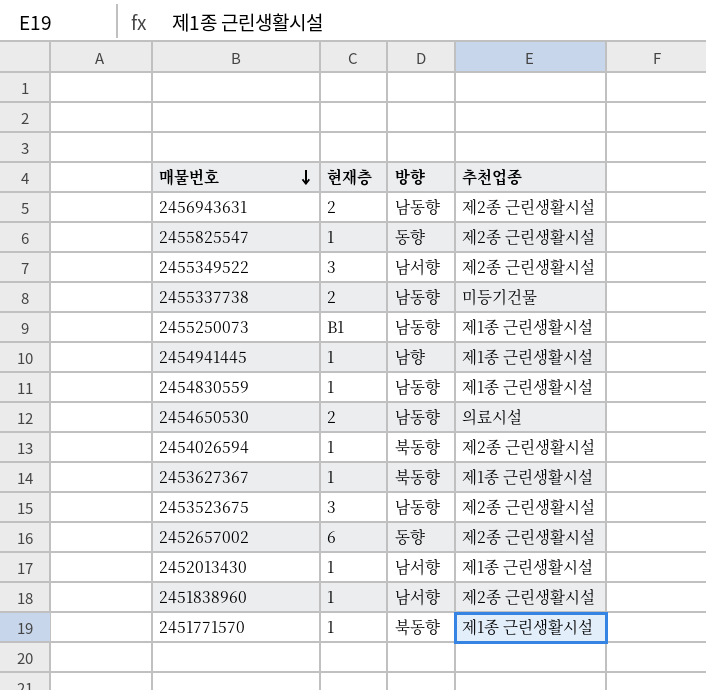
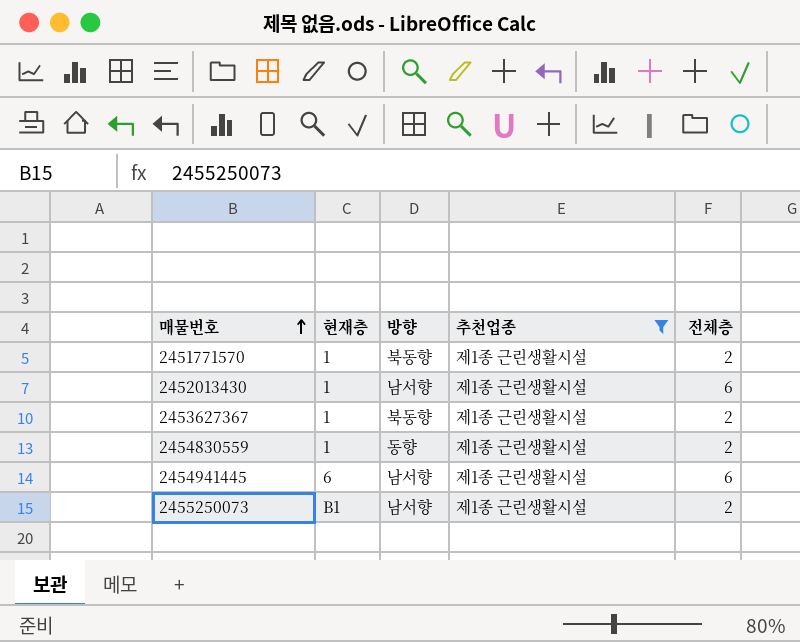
filter: none -> 추천업종 = 제1종 근린생활시설
row order: 매물번호 descending -> 매물번호 ascending
column 전체층 | position: none -> 5
2454830559 | 방향: 남동향 -> 동향
2454941445 | 현재층: 1 -> 6
2454941445 | 방향: 남향 -> 남서향
2455250073 | 방향: 남동향 -> 남서향

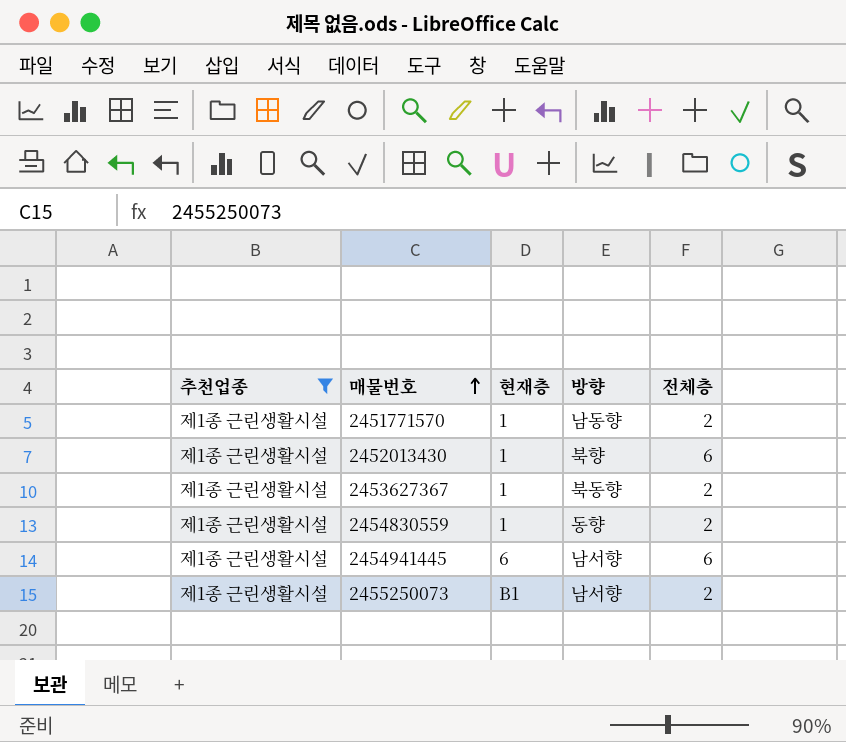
column 추천업종 | position: 4 -> 1
2451771570 | 방향: 북동향 -> 남동향
2452013430 | 방향: 남서향 -> 북향

